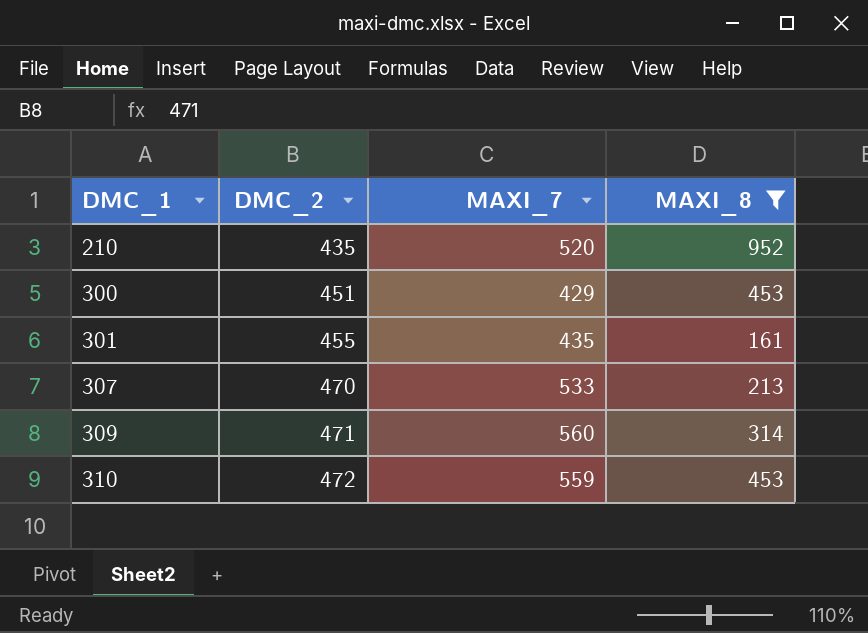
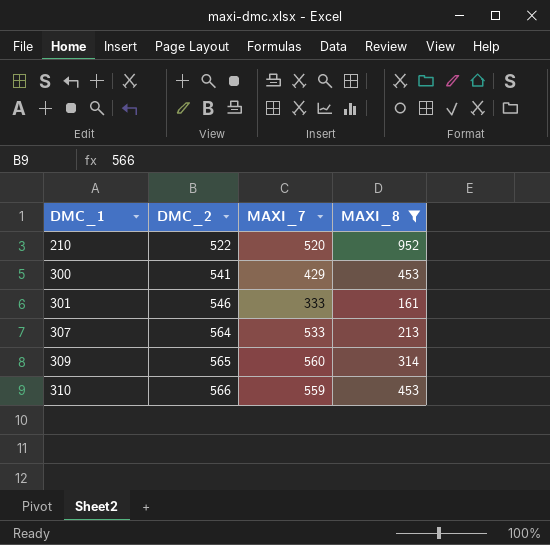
210 | DMC_2: 435 -> 522
300 | DMC_2: 451 -> 541
301 | DMC_2: 455 -> 546
301 | MAXI_7: 435 -> 333
307 | DMC_2: 470 -> 564
309 | DMC_2: 471 -> 565
310 | DMC_2: 472 -> 566

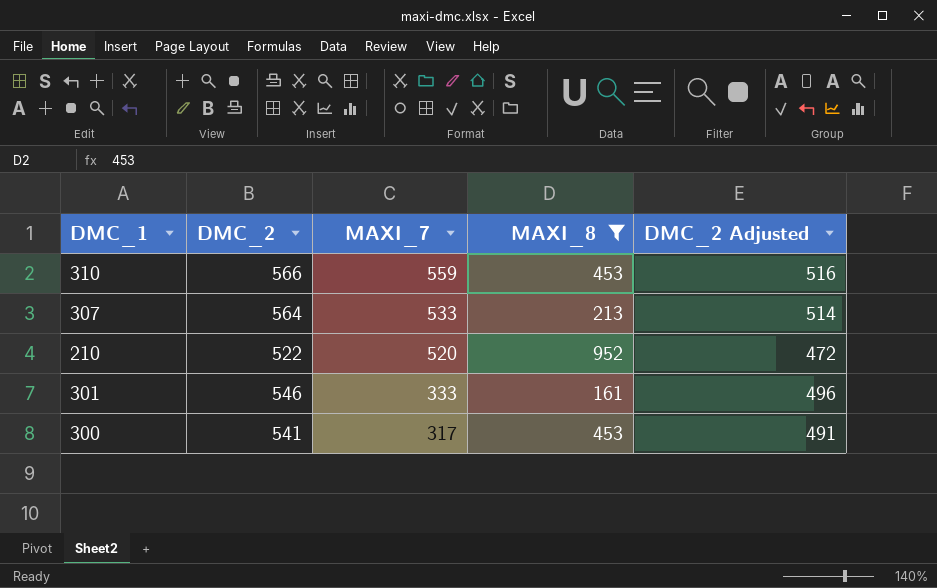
row order: DMC_1 ascending -> MAXI_7 descending
column DMC_2 Adjusted | formula: none -> [DMC_2] - 50
row 309: 565 | 560 | 314 -> none
300 | MAXI_7: 429 -> 317

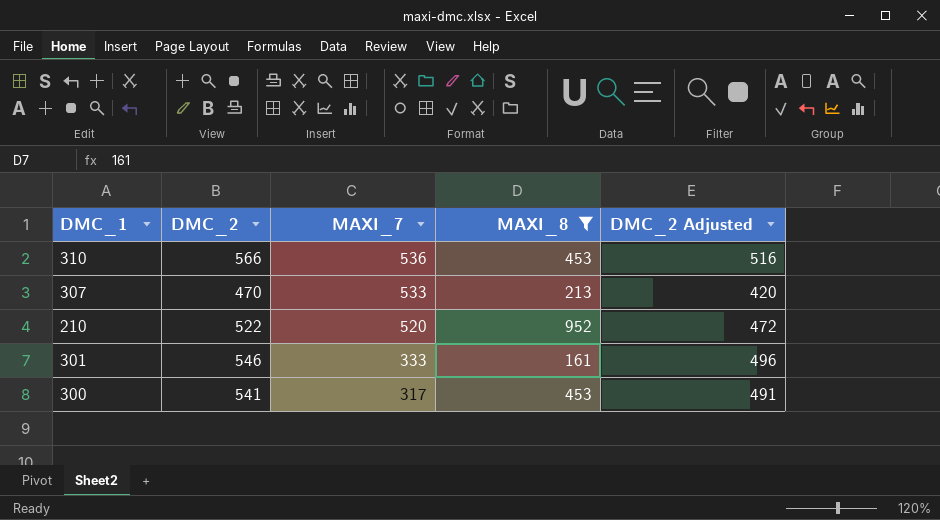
310 | MAXI_7: 559 -> 536
307 | DMC_2: 564 -> 470
307 | DMC_2 Adjusted: 514 -> 420

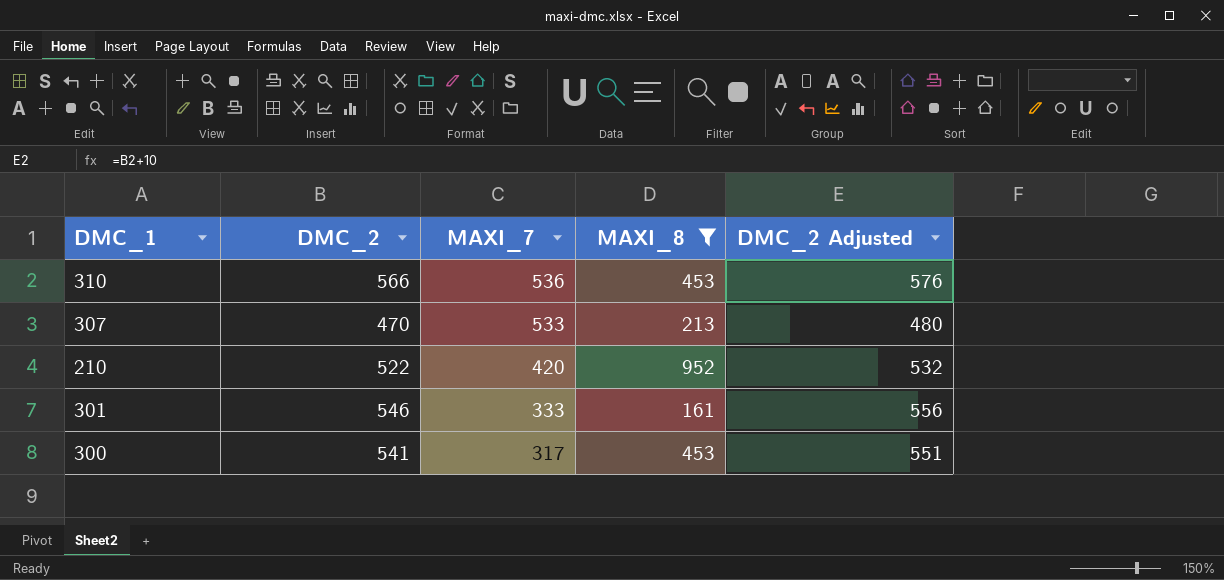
column DMC_2 Adjusted | formula: [DMC_2] - 50 -> [DMC_2] + 10
210 | MAXI_7: 520 -> 420

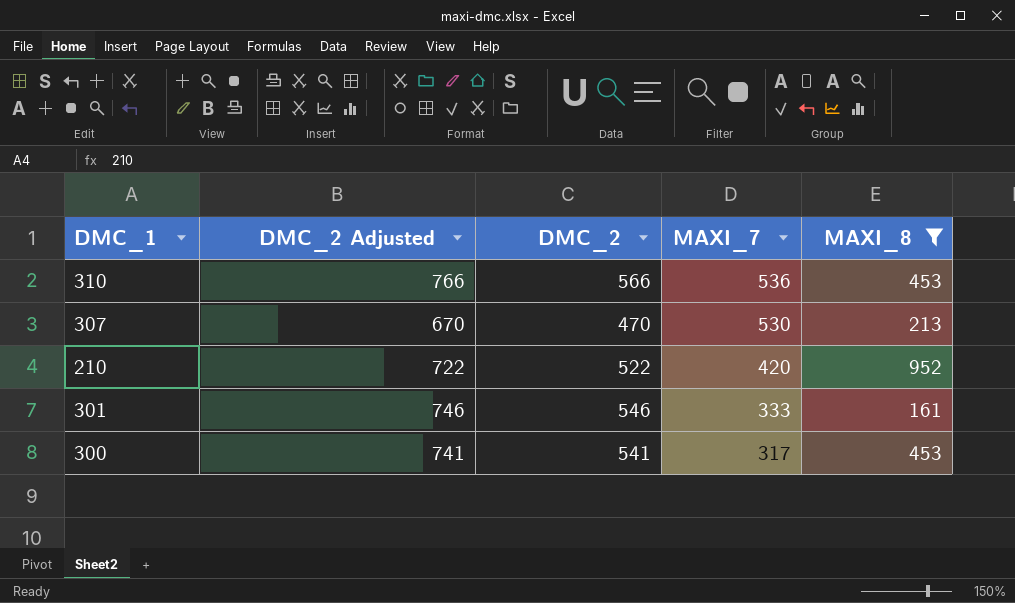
column DMC_2 Adjusted | formula: [DMC_2] + 10 -> [DMC_2] + 200
column DMC_2 Adjusted | position: 5 -> 2
307 | MAXI_7: 533 -> 530

